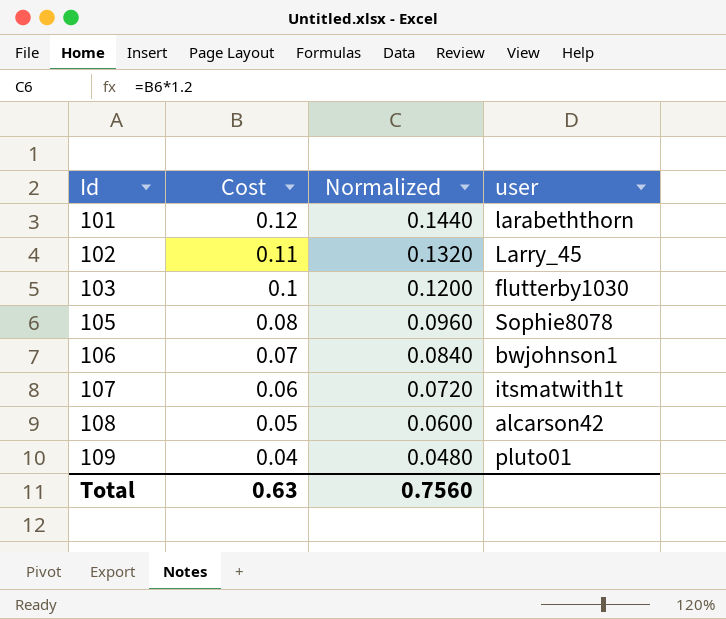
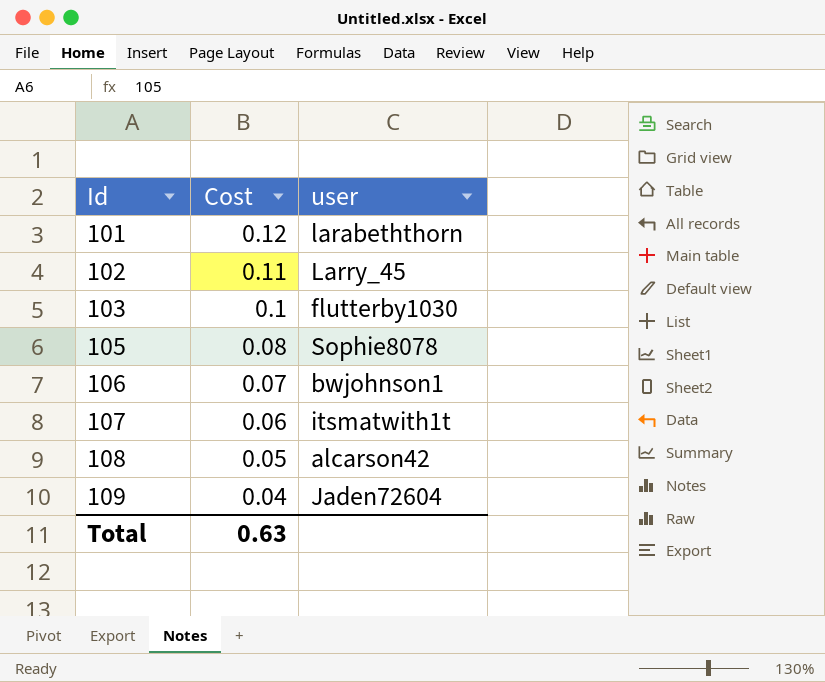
column Normalized | formula: [Cost] * 1.2 -> none
109 | user: pluto01 -> Jaden72604

